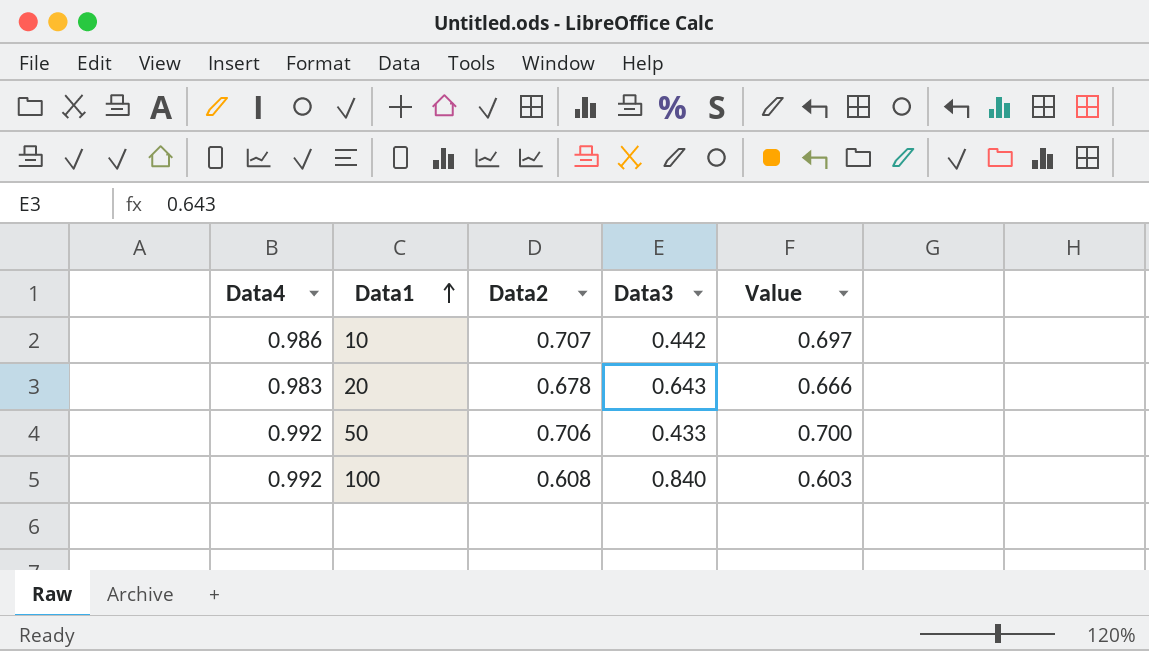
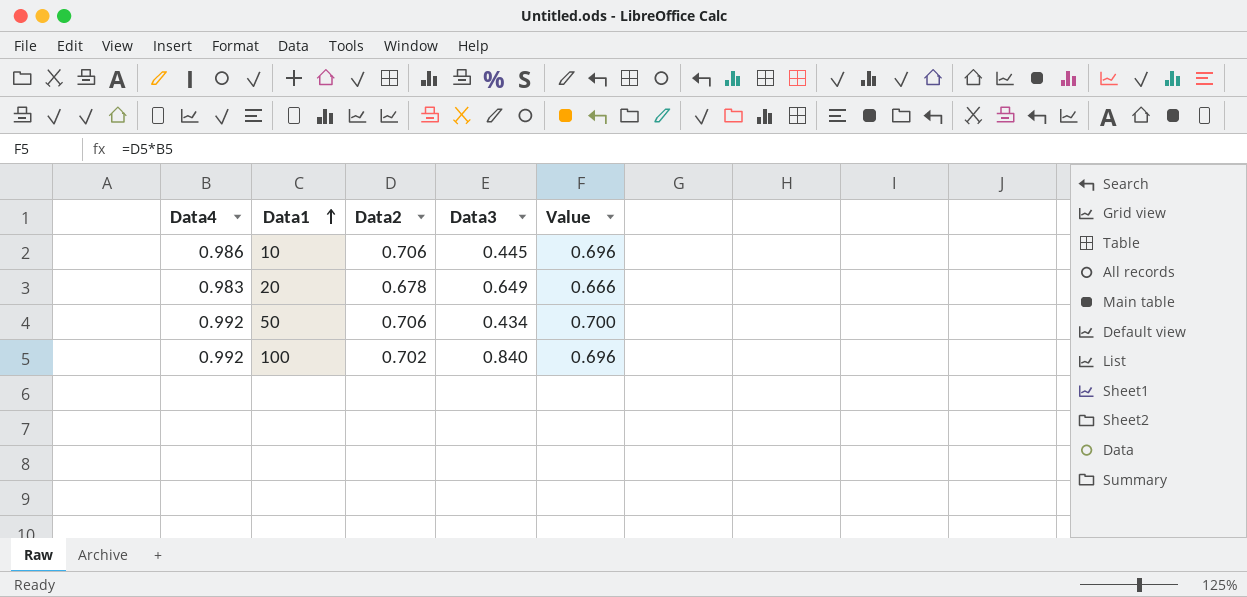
10 | Data2: 0.707 -> 0.706
10 | Data3: 0.442 -> 0.445
10 | Value: 0.697 -> 0.696
20 | Data3: 0.643 -> 0.649
50 | Data3: 0.433 -> 0.434
100 | Data2: 0.608 -> 0.702
100 | Value: 0.603 -> 0.696

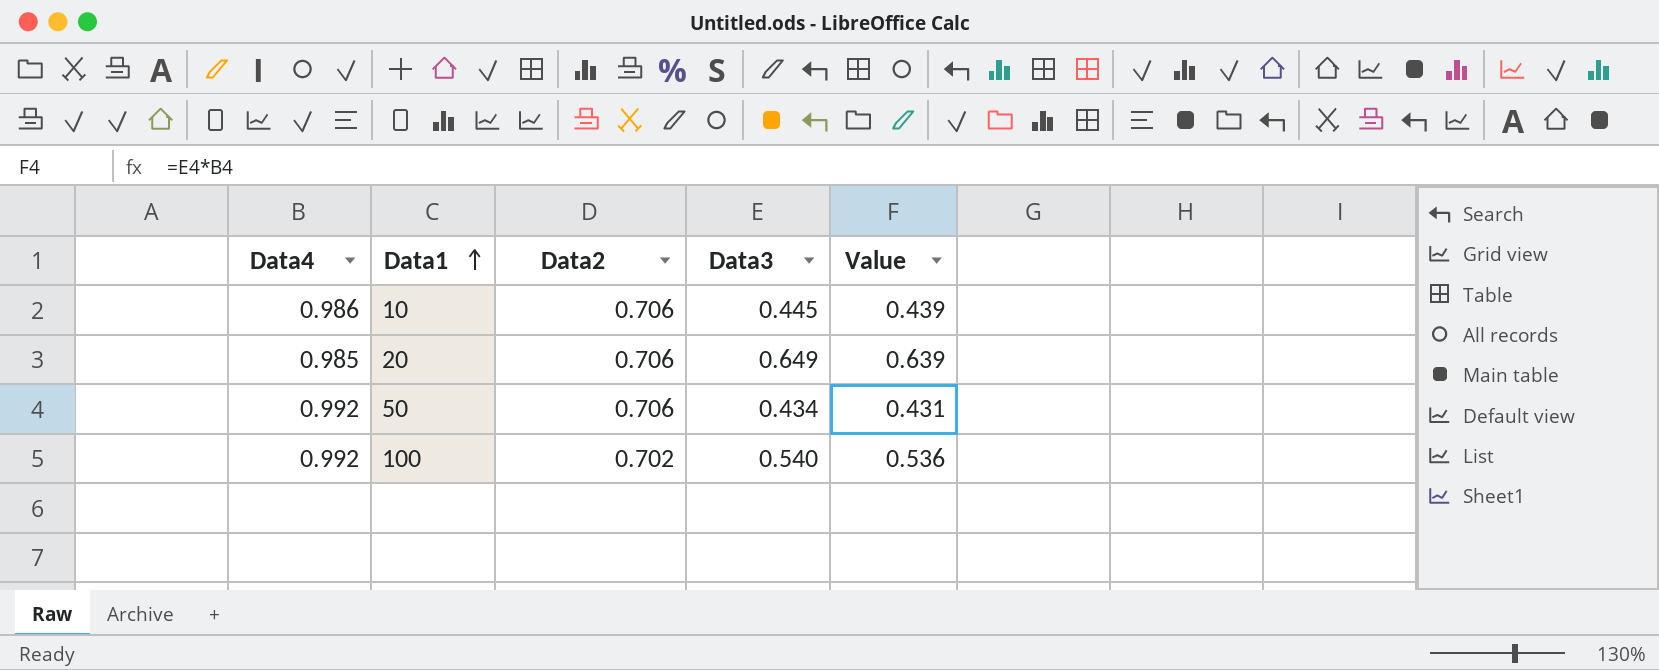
column Value | formula: [Data4] * [Data2] -> [Data4] * [Data3]
20 | Data4: 0.983 -> 0.985
20 | Data2: 0.678 -> 0.706
100 | Data3: 0.840 -> 0.540

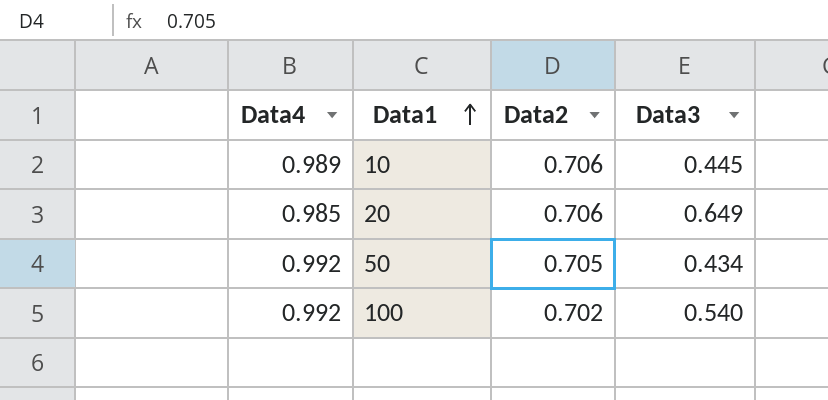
column Value | formula: [Data4] * [Data3] -> none
10 | Data4: 0.986 -> 0.989
50 | Data2: 0.706 -> 0.705

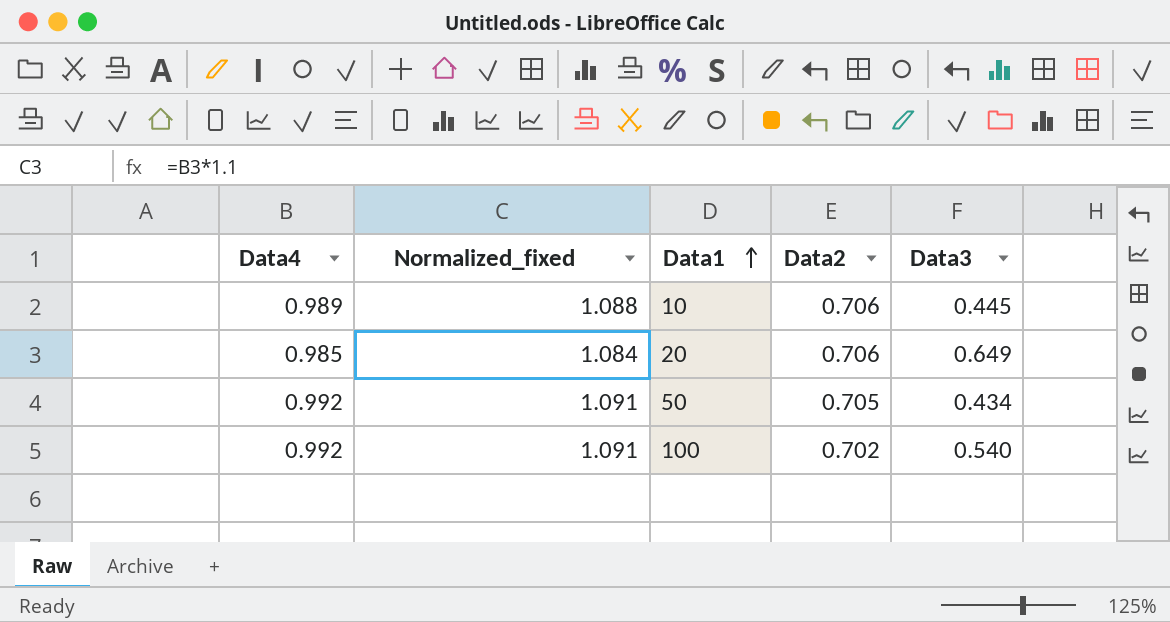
column Normalized_fixed | formula: none -> [Data4] * 1.1

